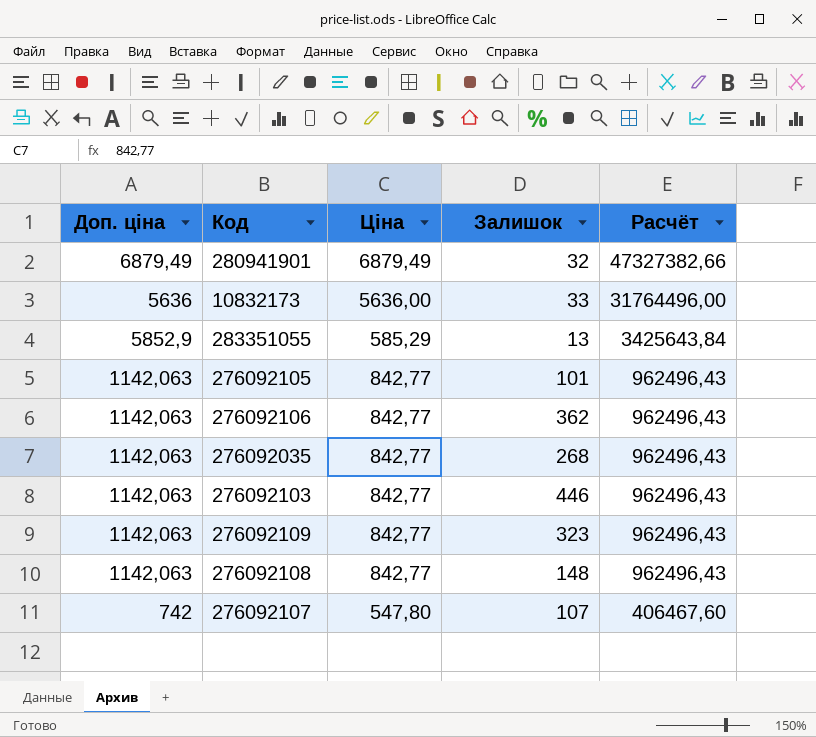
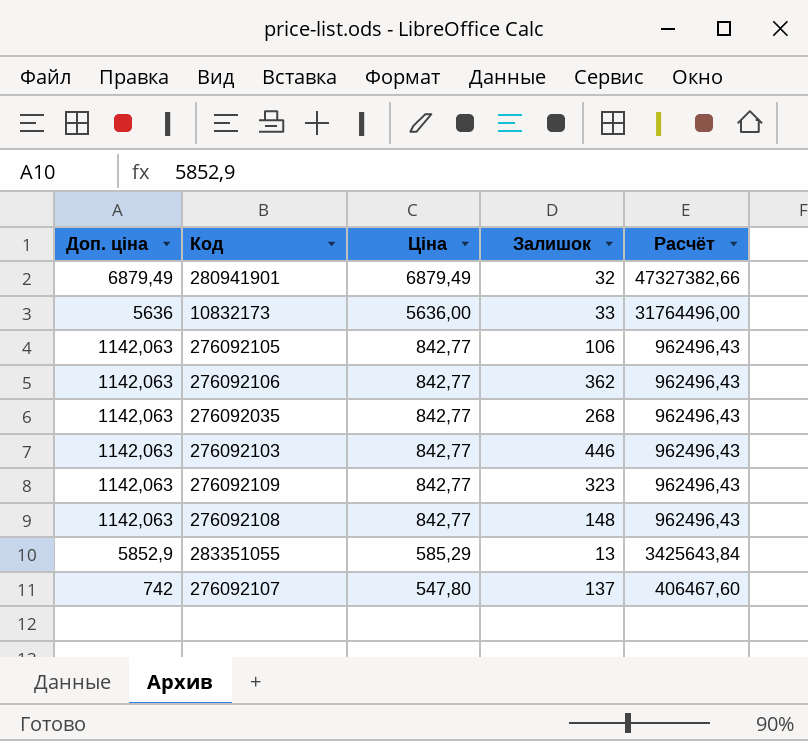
row order: Расчёт descending -> Ціна descending
276092105 | Залишок: 101 -> 106
276092107 | Залишок: 107 -> 137

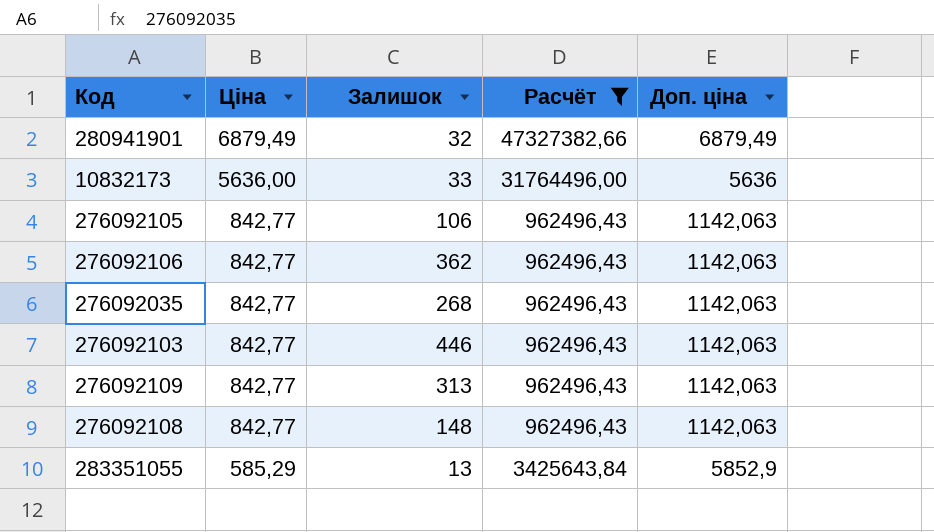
filter: none -> Расчёт != 406467,60
column Доп. ціна | position: 1 -> 5
276092109 | Залишок: 323 -> 313

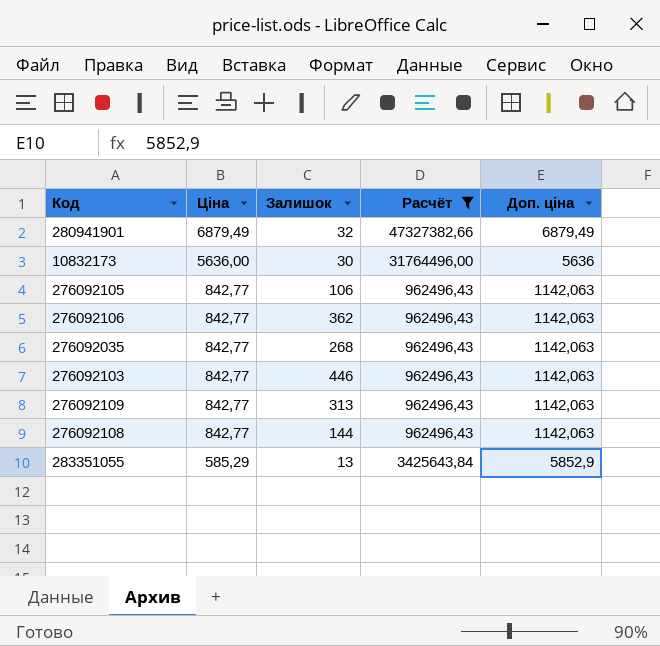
10832173 | Залишок: 33 -> 30
276092108 | Залишок: 148 -> 144

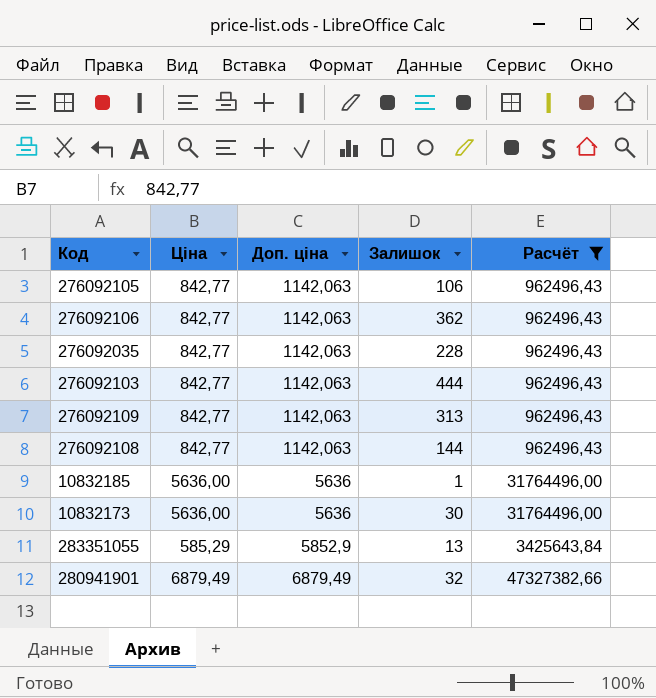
row order: Ціна descending -> Доп. ціна ascending
column Доп. ціна | position: 5 -> 3
276092035 | Залишок: 268 -> 228
276092103 | Залишок: 446 -> 444
row 10832185: none -> 5636,00 | 5636 | 1 | 31764496,00

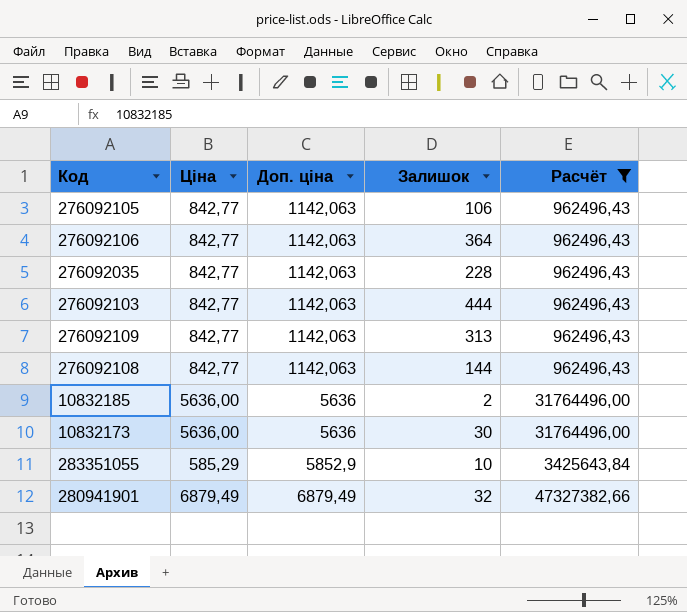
276092106 | Залишок: 362 -> 364
10832185 | Залишок: 1 -> 2
283351055 | Залишок: 13 -> 10

